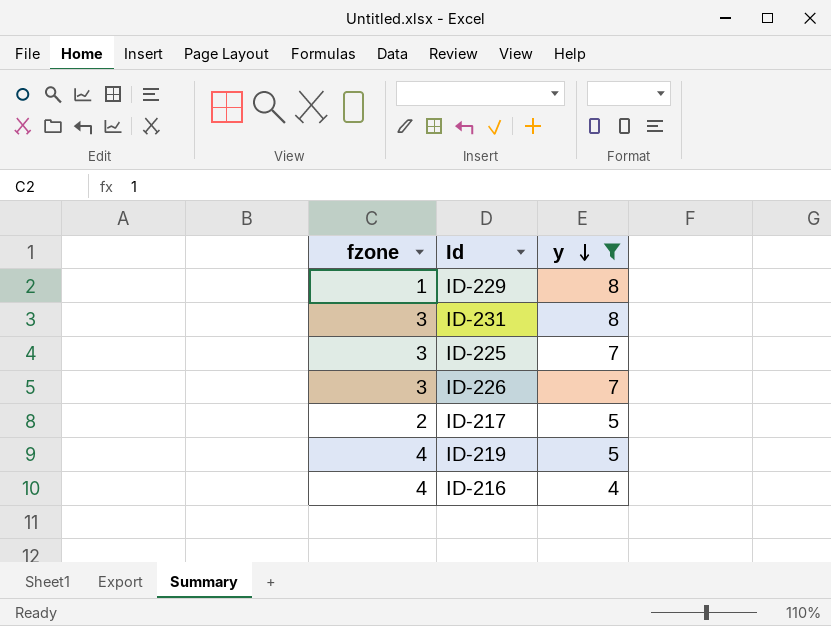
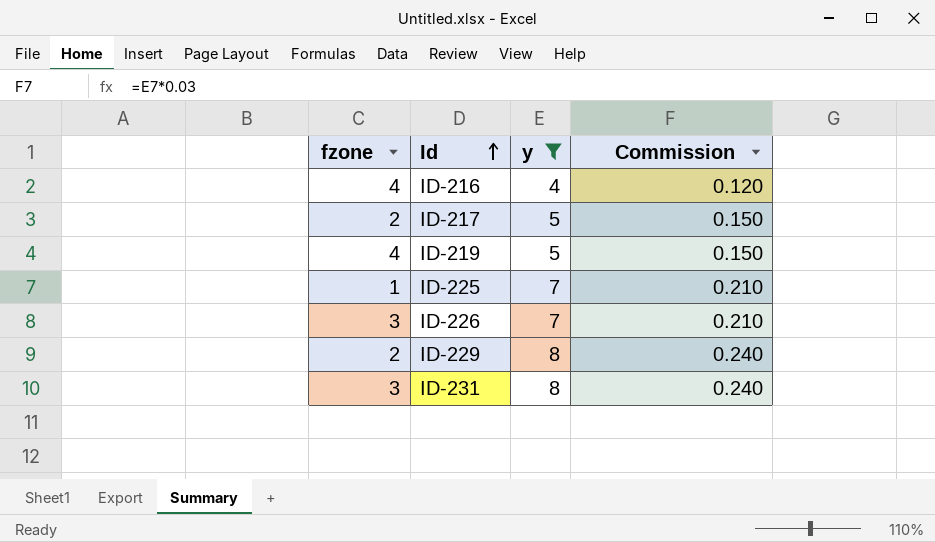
row order: y descending -> Id ascending
column Commission | formula: none -> [y] * 0.03
ID-225 | fzone: 3 -> 1
ID-229 | fzone: 1 -> 2

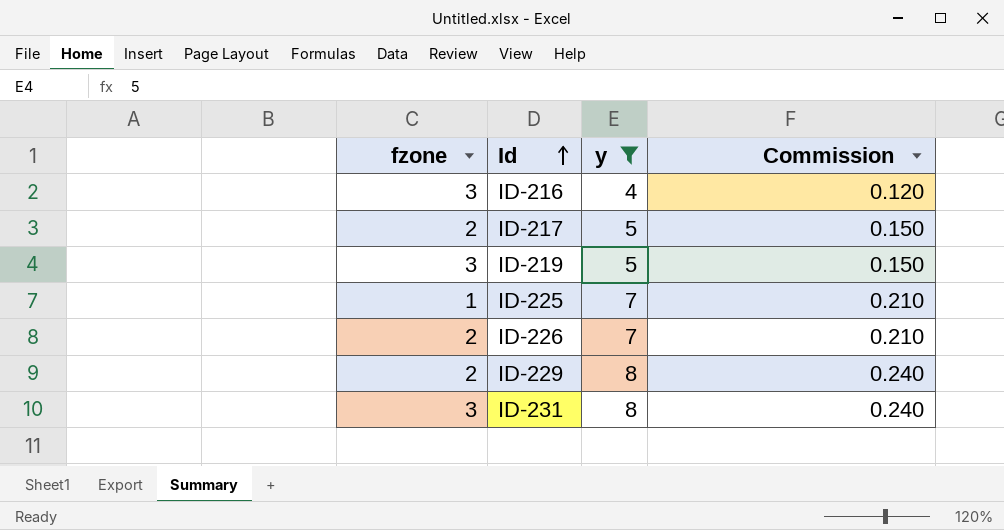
ID-216 | fzone: 4 -> 3
ID-219 | fzone: 4 -> 3
ID-226 | fzone: 3 -> 2

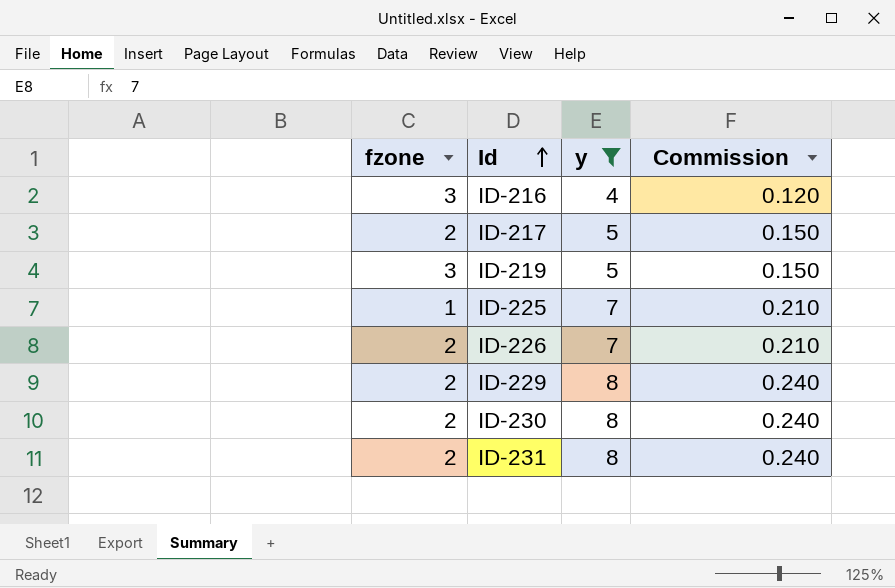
row ID-230: none -> 2 | 8 | 0.240
ID-231 | fzone: 3 -> 2

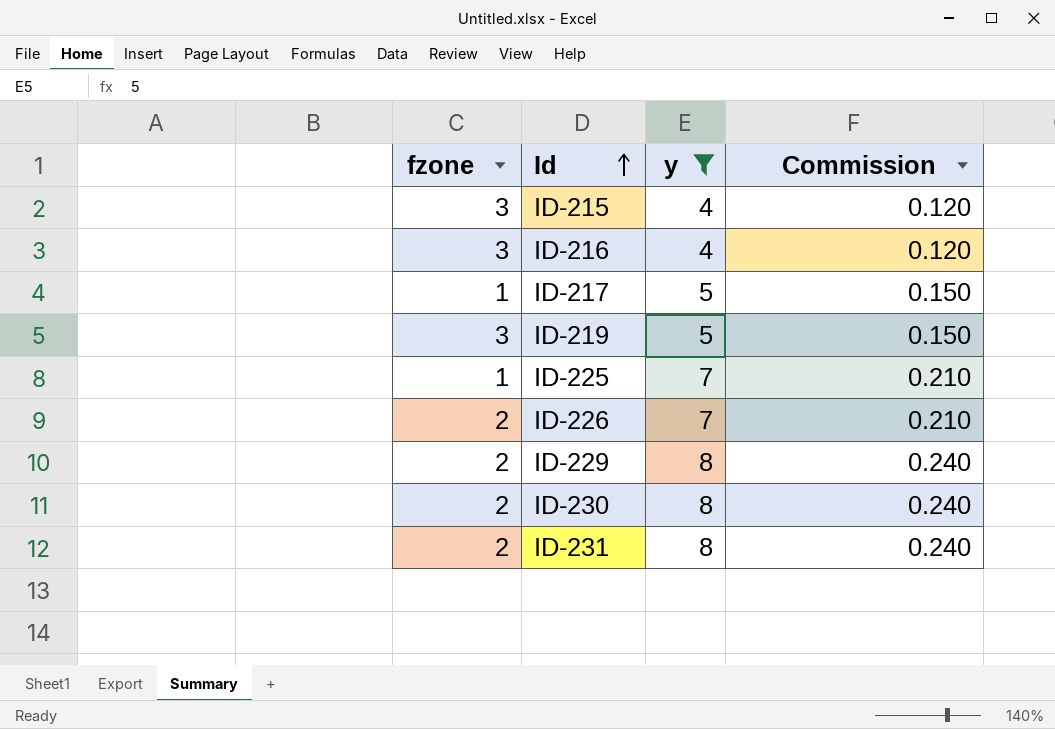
row ID-215: none -> 3 | 4 | 0.120
ID-217 | fzone: 2 -> 1

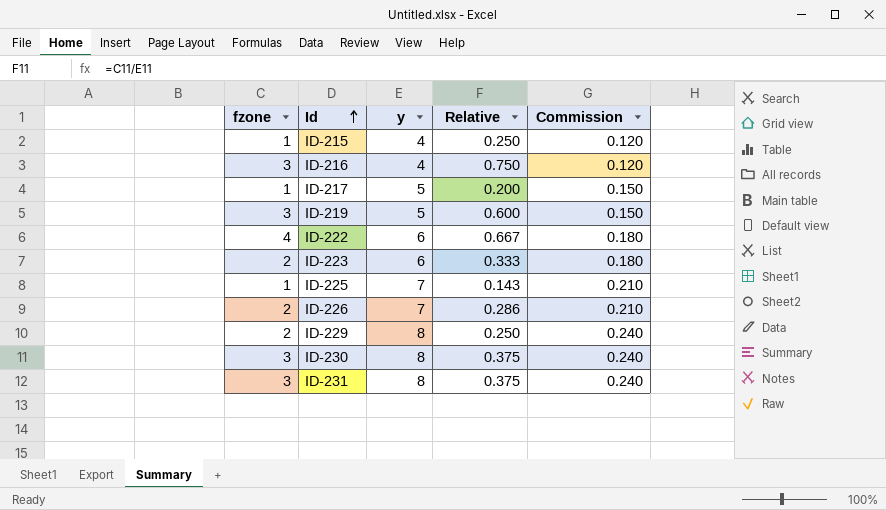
filter: y != 6 -> none
column Relative | formula: none -> [fzone] / [y]
ID-215 | fzone: 3 -> 1
ID-230 | fzone: 2 -> 3
ID-231 | fzone: 2 -> 3

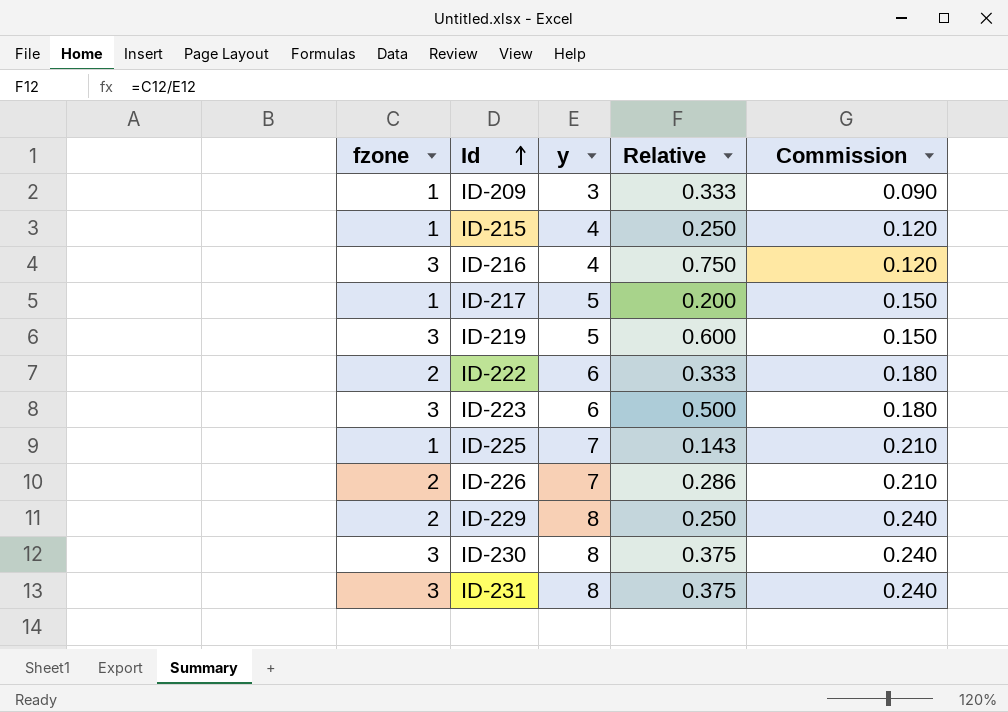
row ID-209: none -> 1 | 3 | 0.333 | 0.090
ID-222 | fzone: 4 -> 2
ID-222 | Relative: 0.667 -> 0.333
ID-223 | fzone: 2 -> 3
ID-223 | Relative: 0.333 -> 0.500

